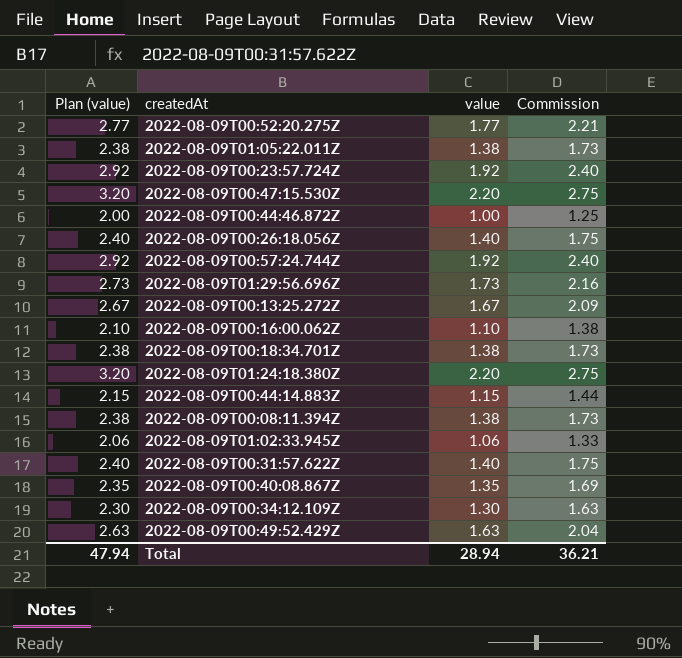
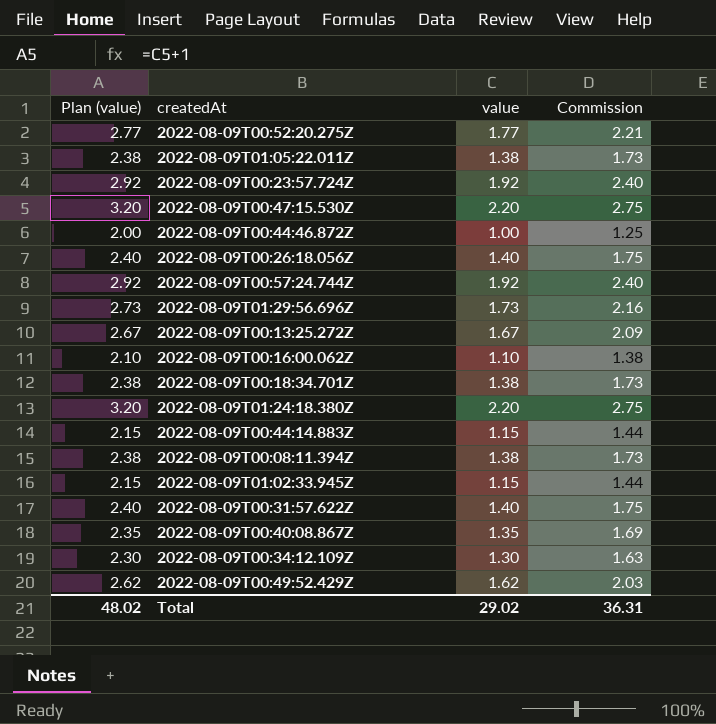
2022-08-09T01:02:33.945Z | Plan (value): 2.06 -> 2.15
2022-08-09T01:02:33.945Z | value: 1.06 -> 1.15
2022-08-09T01:02:33.945Z | Commission: 1.33 -> 1.44
2022-08-09T00:49:52.429Z | Plan (value): 2.63 -> 2.62
2022-08-09T00:49:52.429Z | value: 1.63 -> 1.62
2022-08-09T00:49:52.429Z | Commission: 2.04 -> 2.03
Total | Plan (value): 47.94 -> 48.02
Total | value: 28.94 -> 29.02
Total | Commission: 36.21 -> 36.31

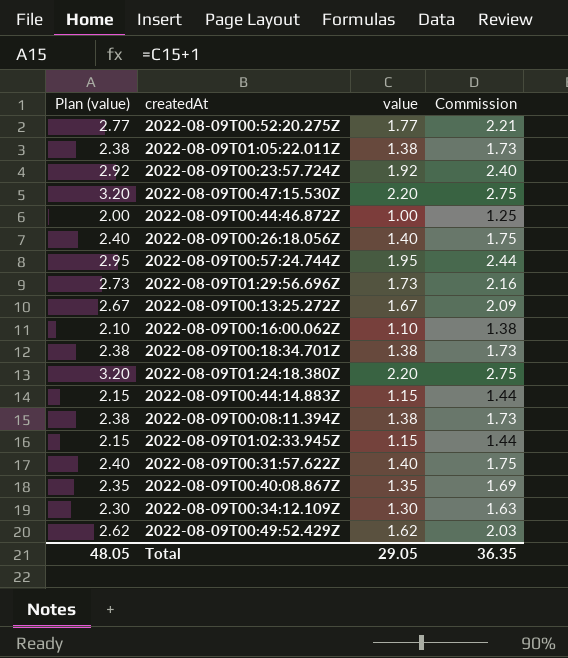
2022-08-09T00:57:24.744Z | Plan (value): 2.92 -> 2.95
2022-08-09T00:57:24.744Z | value: 1.92 -> 1.95
2022-08-09T00:57:24.744Z | Commission: 2.40 -> 2.44
Total | Plan (value): 48.02 -> 48.05
Total | value: 29.02 -> 29.05
Total | Commission: 36.31 -> 36.35

